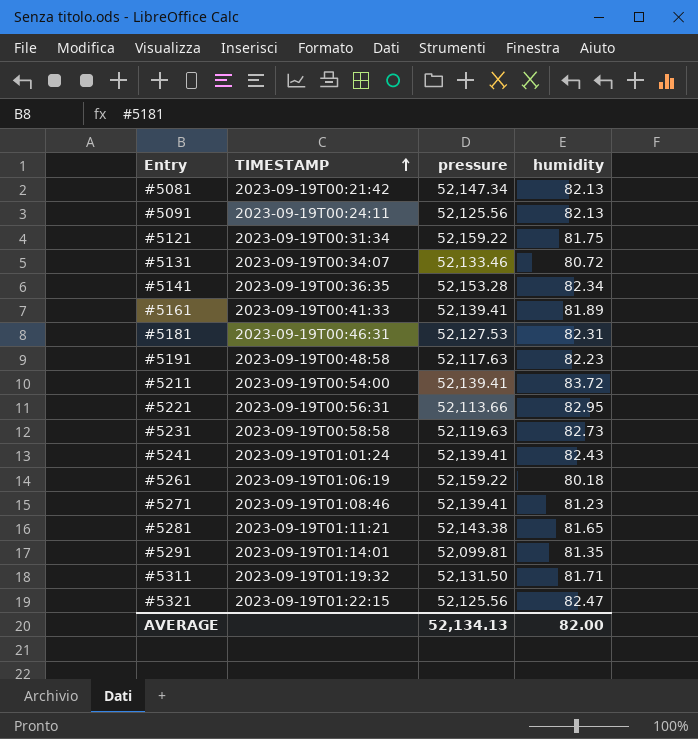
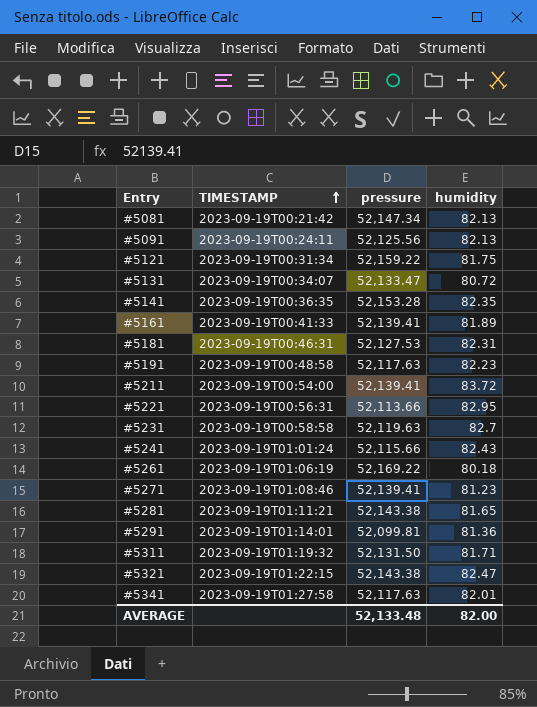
#5131 | pressure: 52,133.46 -> 52,133.47
#5141 | humidity: 82.34 -> 82.35
#5231 | humidity: 82.73 -> 82.7
#5241 | pressure: 52,139.41 -> 52,115.66
#5261 | pressure: 52,159.22 -> 52,169.22
#5291 | humidity: 81.35 -> 81.36
#5321 | pressure: 52,125.56 -> 52,143.38
row #5341: none -> 2023-09-19T01:27:58 | 52,117.63 | 82.01
AVERAGE | pressure: 52,134.13 -> 52,133.48

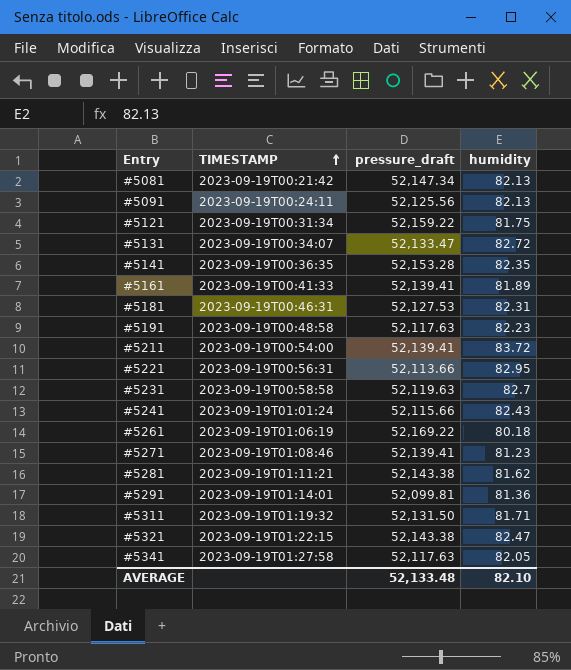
column name: pressure -> pressure_draft
#5131 | humidity: 80.72 -> 82.72
#5281 | humidity: 81.65 -> 81.62
#5341 | humidity: 82.01 -> 82.05
AVERAGE | humidity: 82.00 -> 82.10

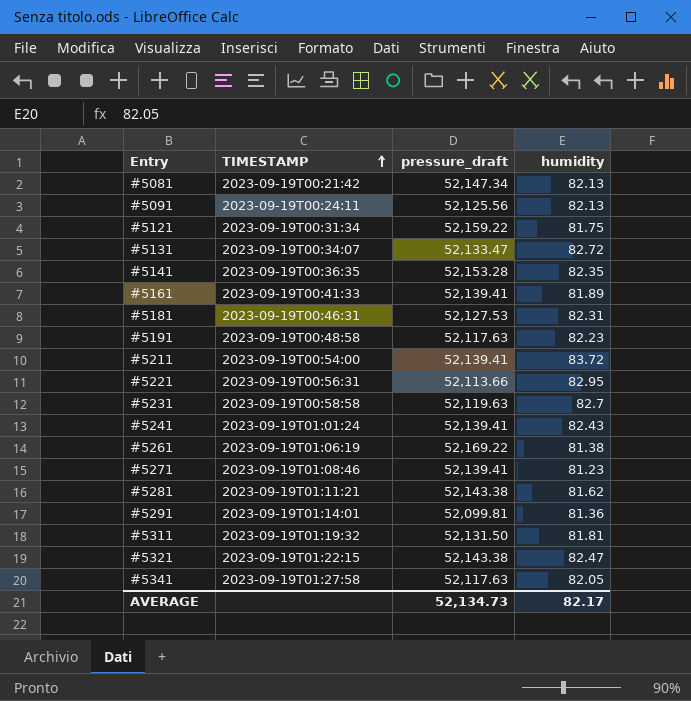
#5241 | pressure_draft: 52,115.66 -> 52,139.41
#5261 | humidity: 80.18 -> 81.38
#5311 | humidity: 81.71 -> 81.81
AVERAGE | pressure_draft: 52,133.48 -> 52,134.73
AVERAGE | humidity: 82.10 -> 82.17

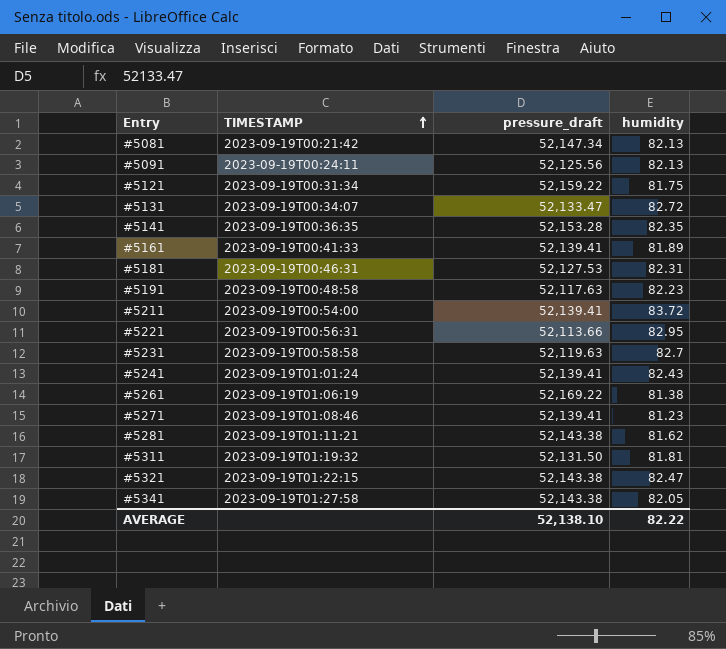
row #5291: 2023-09-19T01:14:01 | 52,099.81 | 81.36 -> none
#5341 | pressure_draft: 52,117.63 -> 52,143.38
AVERAGE | pressure_draft: 52,134.73 -> 52,138.10
AVERAGE | humidity: 82.17 -> 82.22

